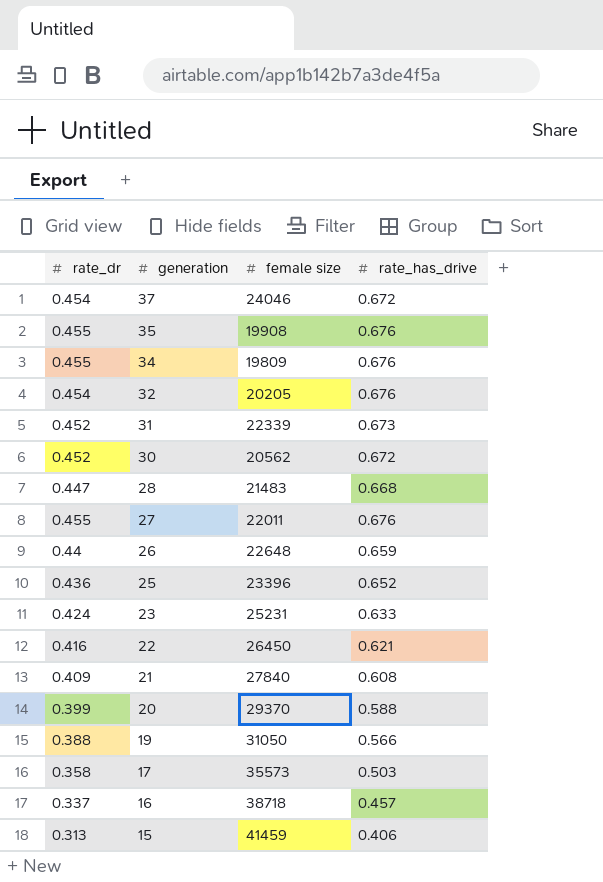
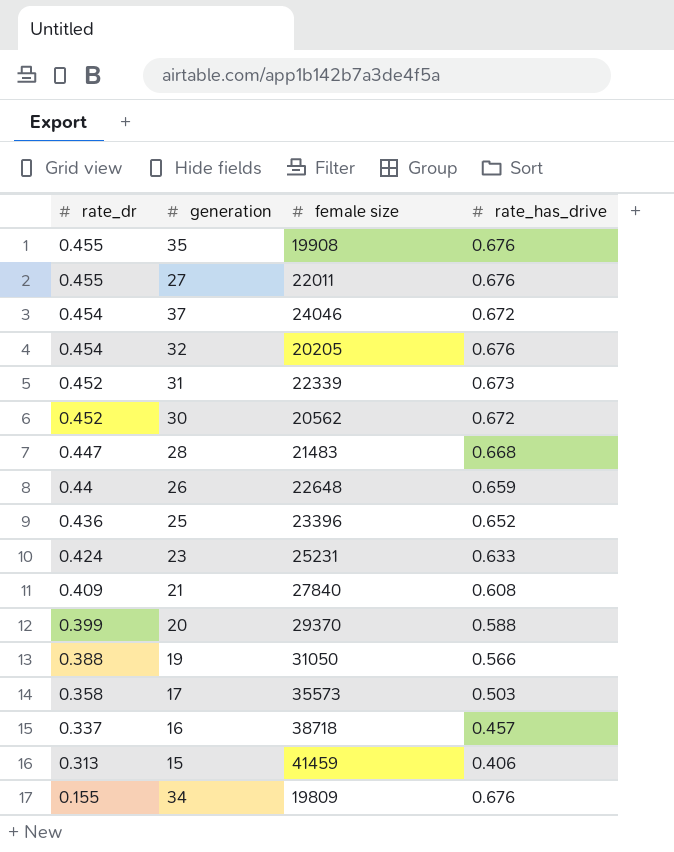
row order: generation descending -> rate_dr descending
row 22: 0.416 | 26450 | 0.621 -> none
34 | rate_dr: 0.455 -> 0.155

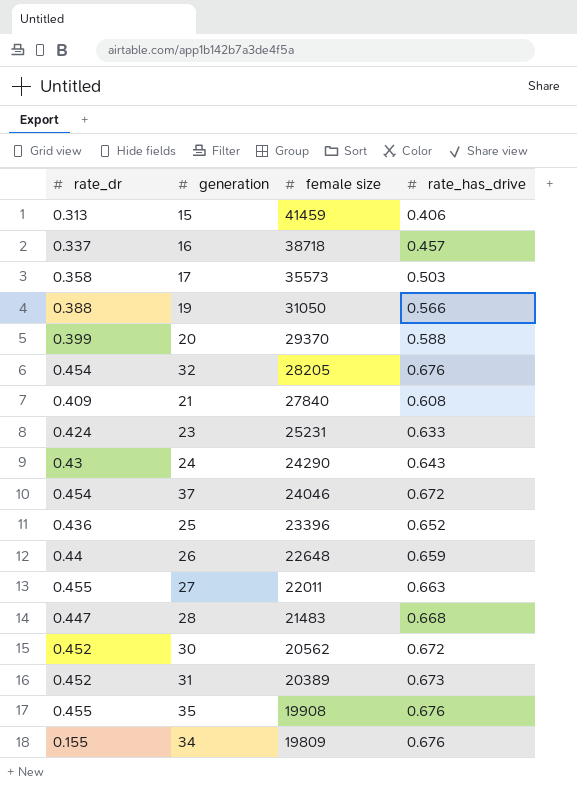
row order: rate_dr descending -> female size descending
32 | female size: 20205 -> 28205
row 24: none -> 0.43 | 24290 | 0.643
27 | rate_has_drive: 0.676 -> 0.663
31 | female size: 22339 -> 20389

